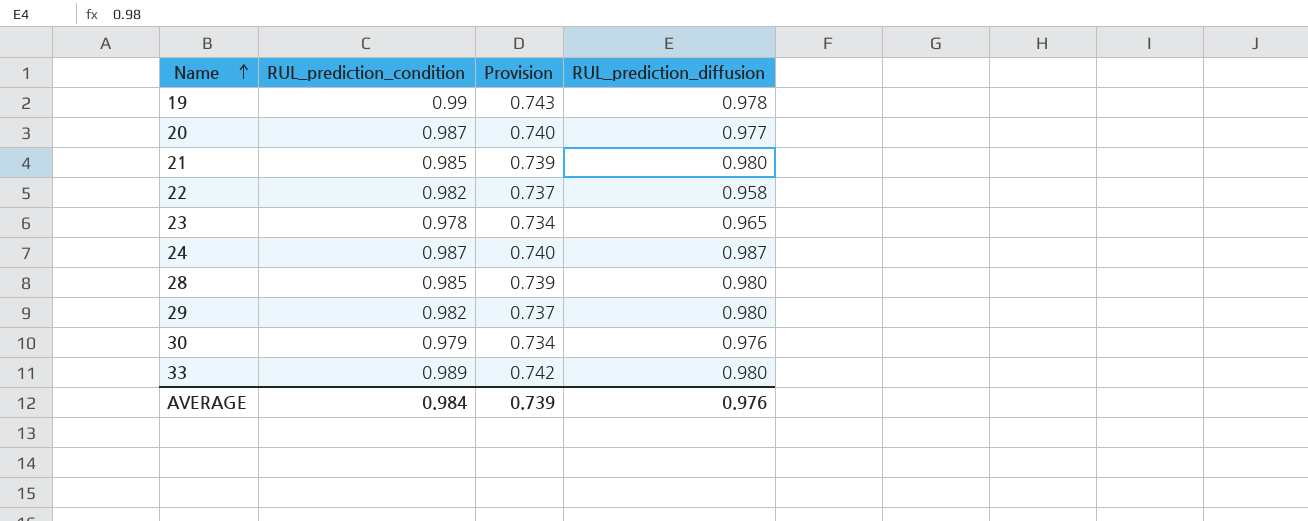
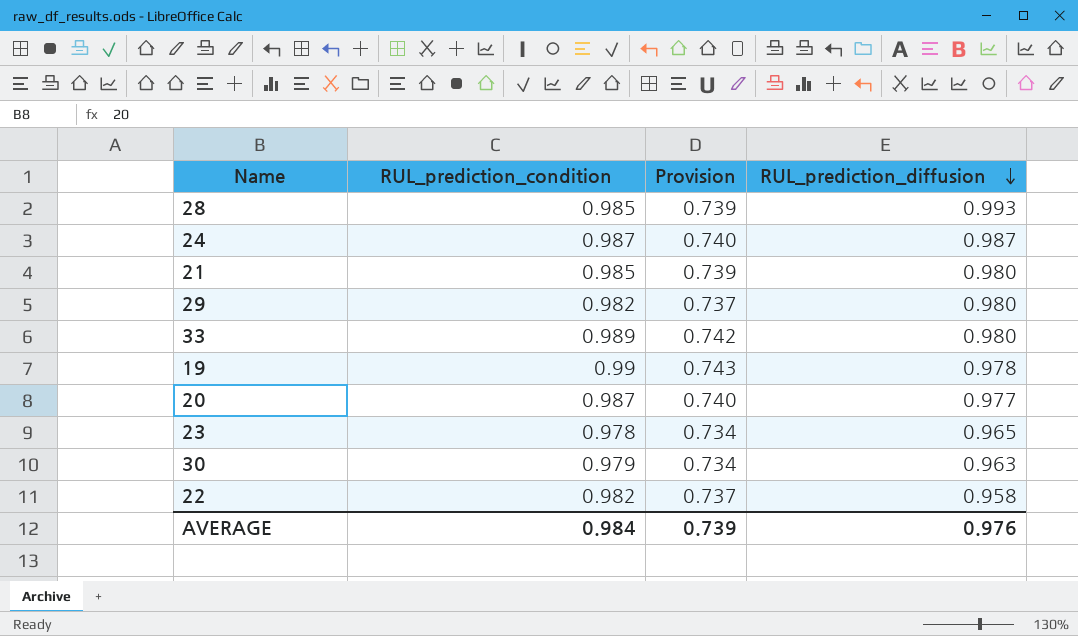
row order: Name ascending -> RUL_prediction_diffusion descending
28 | RUL_prediction_diffusion: 0.980 -> 0.993
30 | RUL_prediction_diffusion: 0.976 -> 0.963

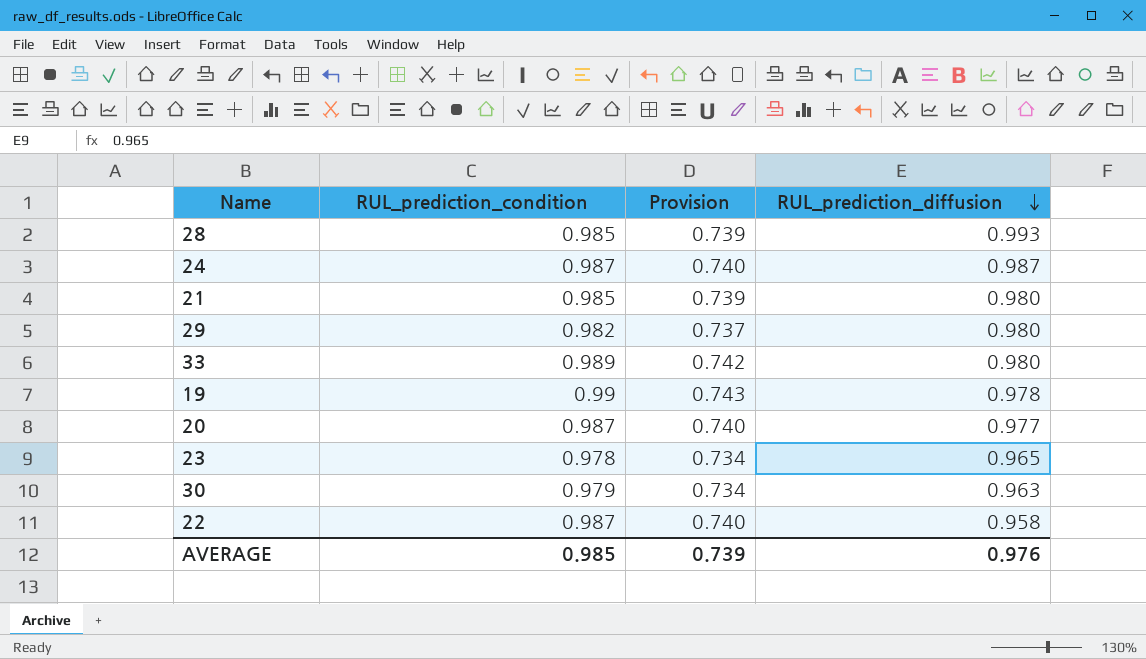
22 | RUL_prediction_condition: 0.982 -> 0.987
22 | Provision: 0.737 -> 0.740
AVERAGE | RUL_prediction_condition: 0.984 -> 0.985

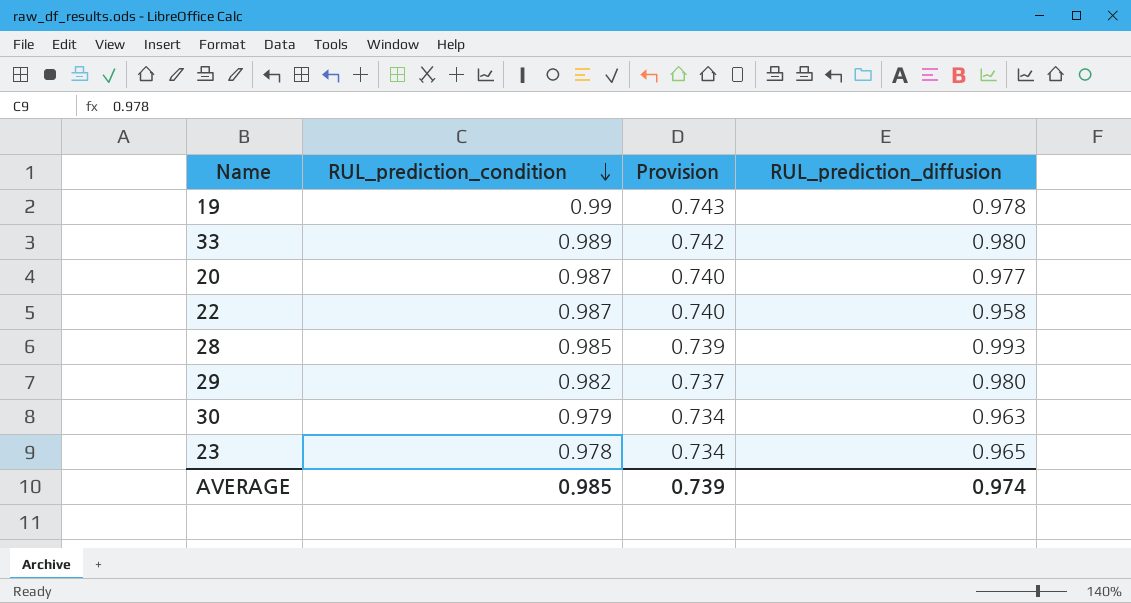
row order: RUL_prediction_diffusion descending -> RUL_prediction_condition descending
row 24: 0.987 | 0.740 | 0.987 -> none
row 21: 0.985 | 0.739 | 0.980 -> none
AVERAGE | RUL_prediction_diffusion: 0.976 -> 0.974

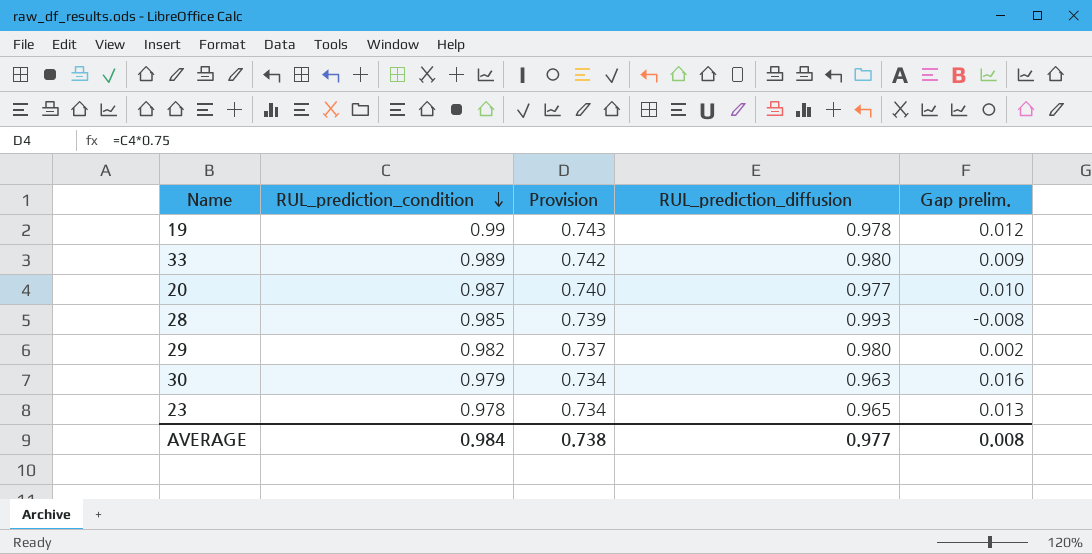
column Gap prelim. | formula: none -> [RUL_prediction_condition] - [RUL_prediction_diffusion]
row 22: 0.987 | 0.740 | 0.958 -> none
AVERAGE | RUL_prediction_condition: 0.985 -> 0.984
AVERAGE | Provision: 0.739 -> 0.738
AVERAGE | RUL_prediction_diffusion: 0.974 -> 0.977

